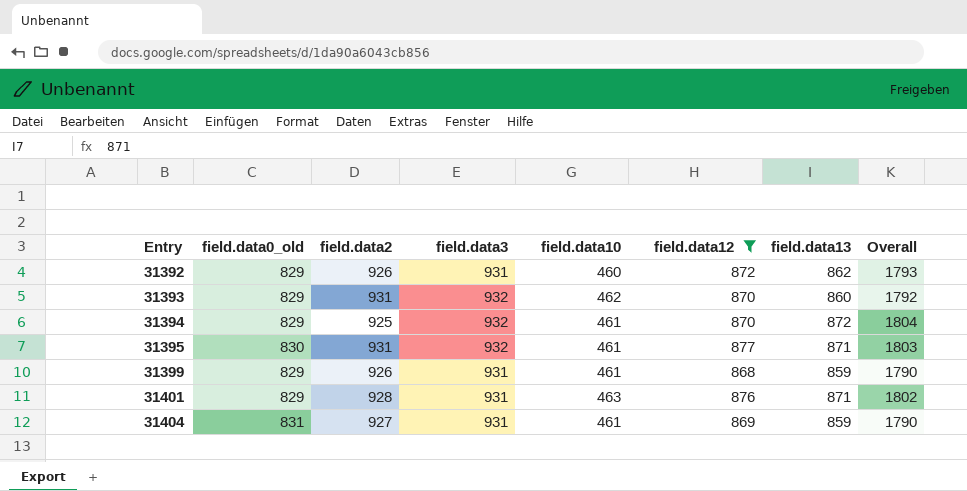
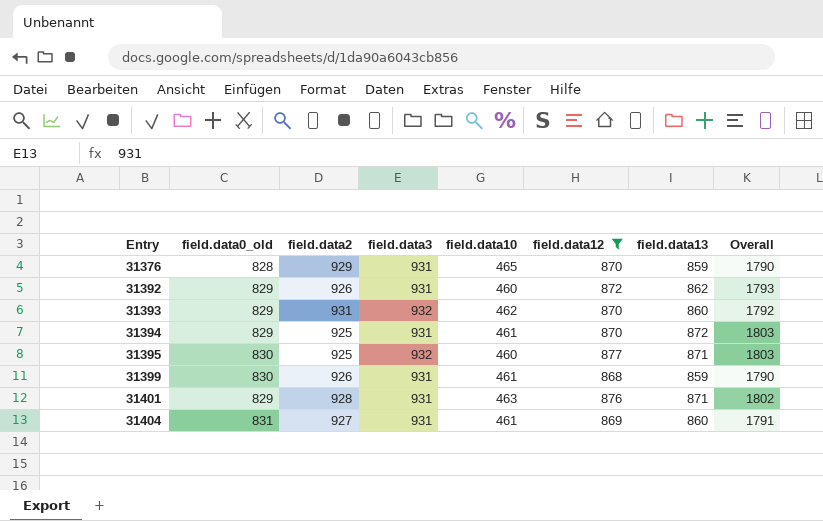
row 31376: none -> 828 | 929 | 931 | 465 | 870 | 859 | 1790
31394 | field.data3: 932 -> 931
31394 | Overall: 1804 -> 1803
31395 | field.data2: 931 -> 925
31395 | field.data10: 461 -> 460
31399 | field.data0_old: 829 -> 830
31404 | field.data13: 859 -> 860
31404 | Overall: 1790 -> 1791

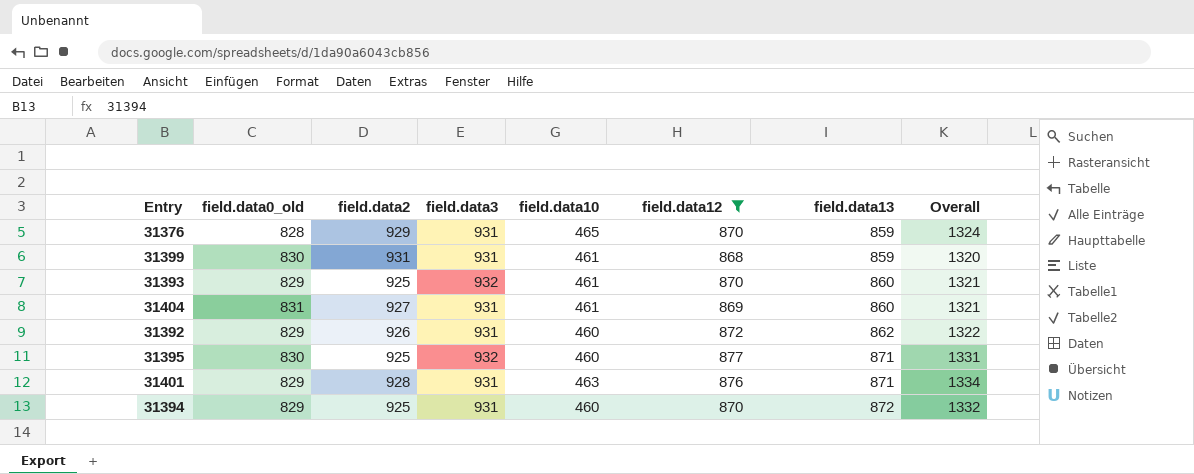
row order: Entry ascending -> field.data13 ascending
column Overall | formula: [field.data3] + [field.data13] -> [field.data10] + [field.data13]
31399 | field.data2: 926 -> 931
31393 | field.data2: 931 -> 925
31393 | field.data10: 462 -> 461
31394 | field.data10: 461 -> 460

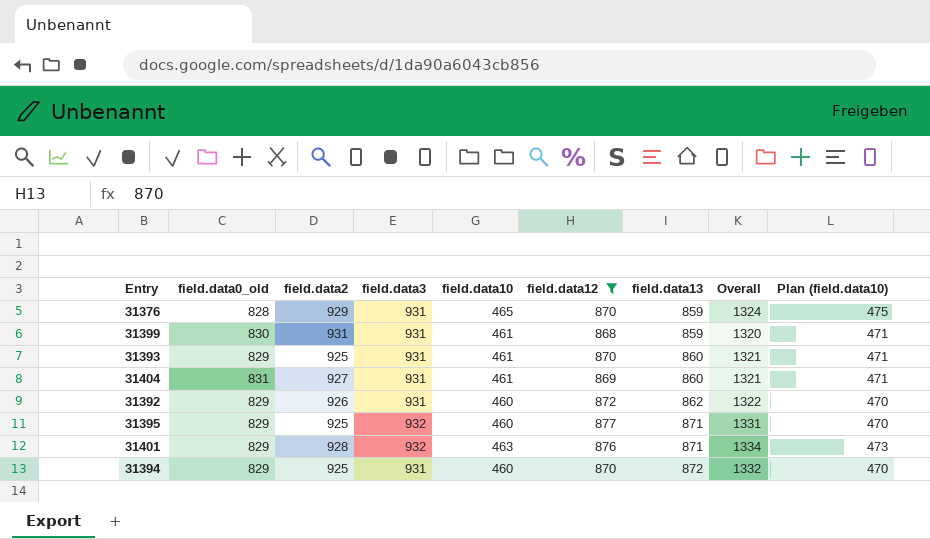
column Plan (field.data10) | formula: none -> [field.data10] + 10
31393 | field.data3: 932 -> 931
31395 | field.data0_old: 830 -> 829
31401 | field.data3: 931 -> 932

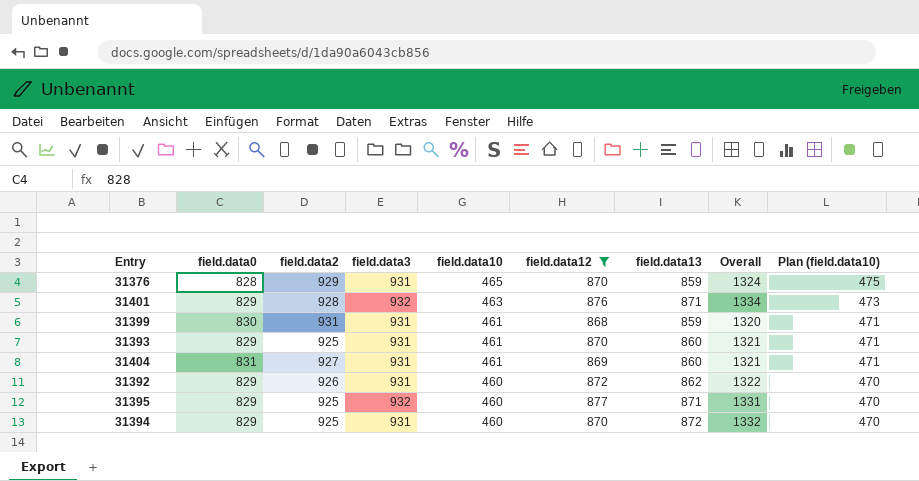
row order: field.data13 ascending -> field.data10 descending
column name: field.data0_old -> field.data0

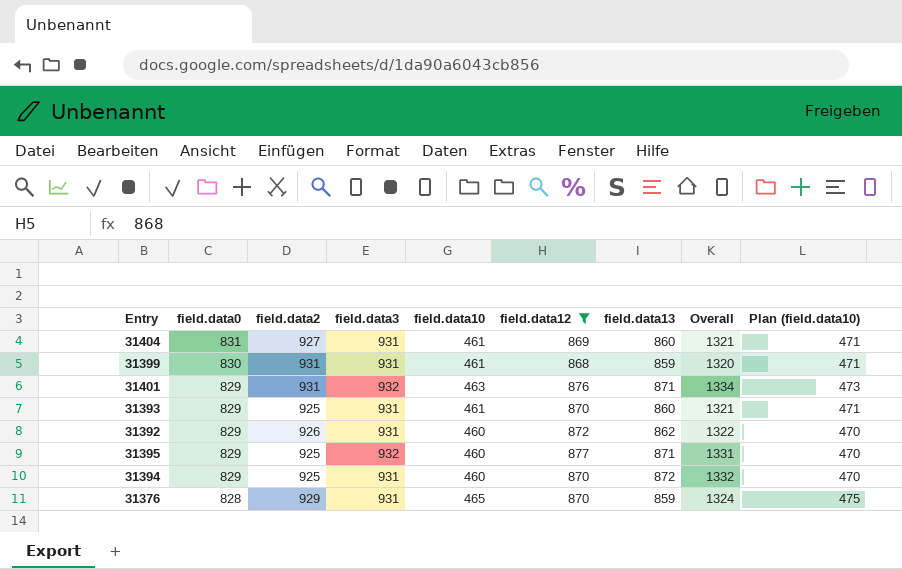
row order: field.data10 descending -> field.data0 descending
31401 | field.data2: 928 -> 931

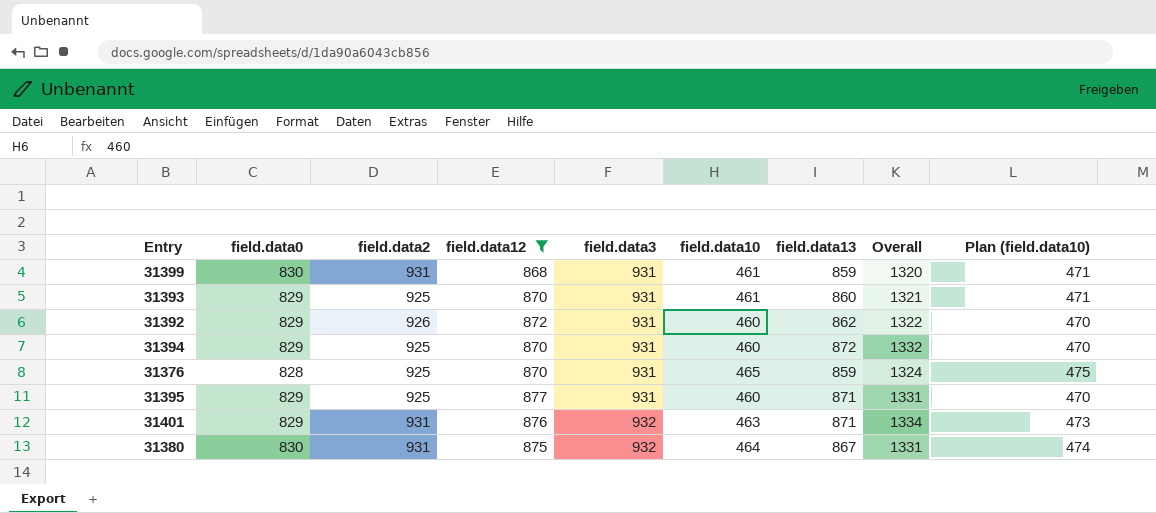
row order: field.data0 descending -> field.data3 ascending
column field.data12 | position: 6 -> 4
row 31404: 831 | 927 | 931 | 461 | 869 | 860 | 1321 | 471 -> none
31376 | field.data2: 929 -> 925
31395 | field.data3: 932 -> 931
row 31380: none -> 830 | 931 | 875 | 932 | 464 | 867 | 1331 | 474

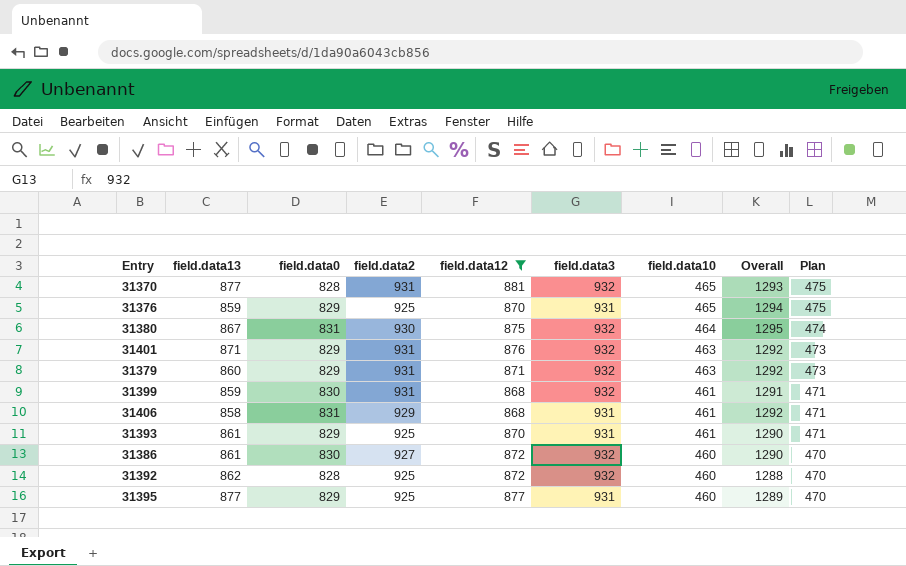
row order: field.data3 ascending -> field.data10 descending
column field.data13 | position: 7 -> 2
column Overall | formula: [field.data10] + [field.data13] -> [field.data0] + [field.data10]
column name: Plan (field.data10) -> Plan
row 31394: 829 | 925 | 870 | 931 | 460 | 872 | 1332 | 470 -> none
row 31370: none -> 877 | 828 | 931 | 881 | 932 | 465 | 1293 | 475
31376 | field.data0: 828 -> 829
31380 | field.data0: 830 -> 831
31380 | field.data2: 931 -> 930
row 31379: none -> 860 | 829 | 931 | 871 | 932 | 463 | 1292 | 473
31399 | field.data3: 931 -> 932
row 31406: none -> 858 | 831 | 929 | 868 | 931 | 461 | 1292 | 471
31393 | field.data13: 860 -> 861
row 31386: none -> 861 | 830 | 927 | 872 | 932 | 460 | 1290 | 470
31392 | field.data0: 829 -> 828
31392 | field.data2: 926 -> 925
31392 | field.data3: 931 -> 932
31395 | field.data13: 871 -> 877

